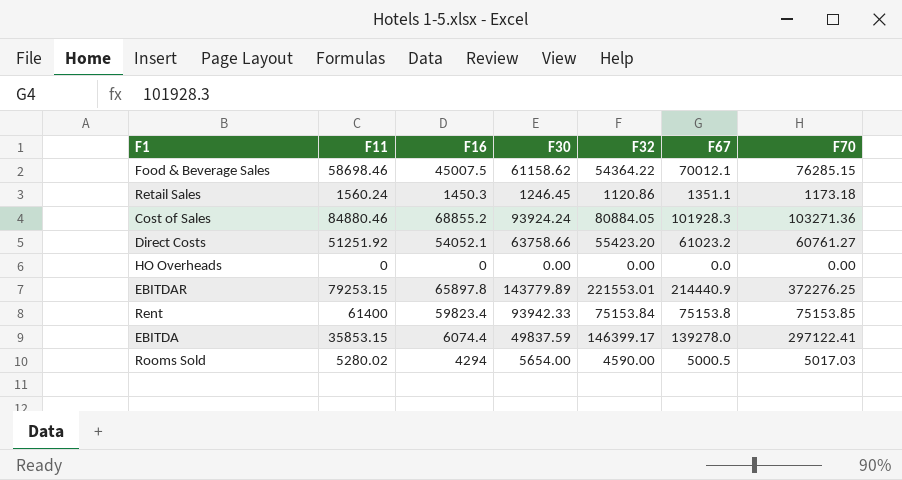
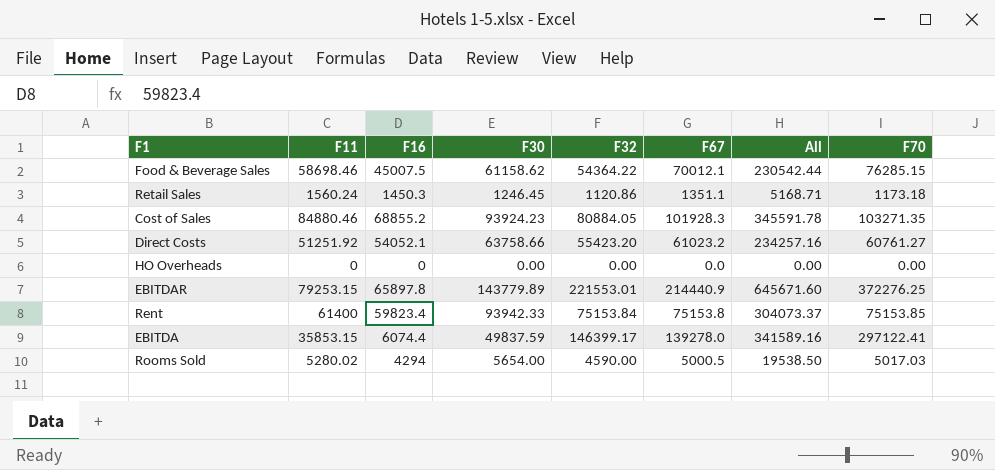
column All | formula: none -> [F16] + [F30] + [F32] + [F67]
Cost of Sales | F30: 93924.24 -> 93924.23
Cost of Sales | F70: 103271.36 -> 103271.35

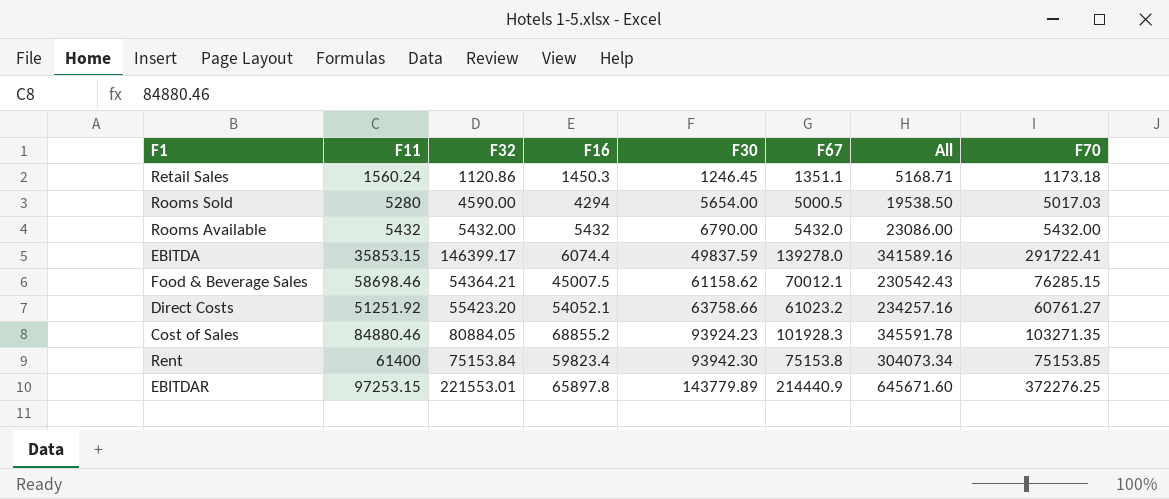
row order: none -> F30 ascending
column F32 | position: 5 -> 3
row HO Overheads: 0 | 0 | 0.00 | 0.00 | 0.0 | 0.00 | 0.00 -> none
Rooms Sold | F11: 5280.02 -> 5280
row Rooms Available: none -> 5432 | 5432.00 | 5432 | 6790.00 | 5432.0 | 23086.00 | 5432.00
EBITDA | F70: 297122.41 -> 291722.41
Food & Beverage Sales | F32: 54364.22 -> 54364.21
Food & Beverage Sales | All: 230542.44 -> 230542.43
Rent | F30: 93942.33 -> 93942.30
Rent | All: 304073.37 -> 304073.34
EBITDAR | F11: 79253.15 -> 97253.15

